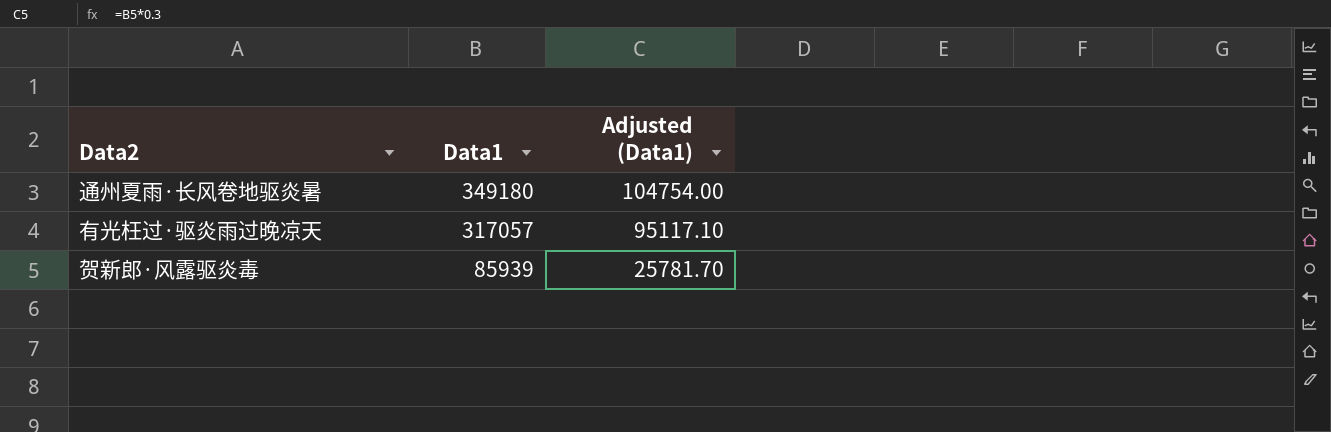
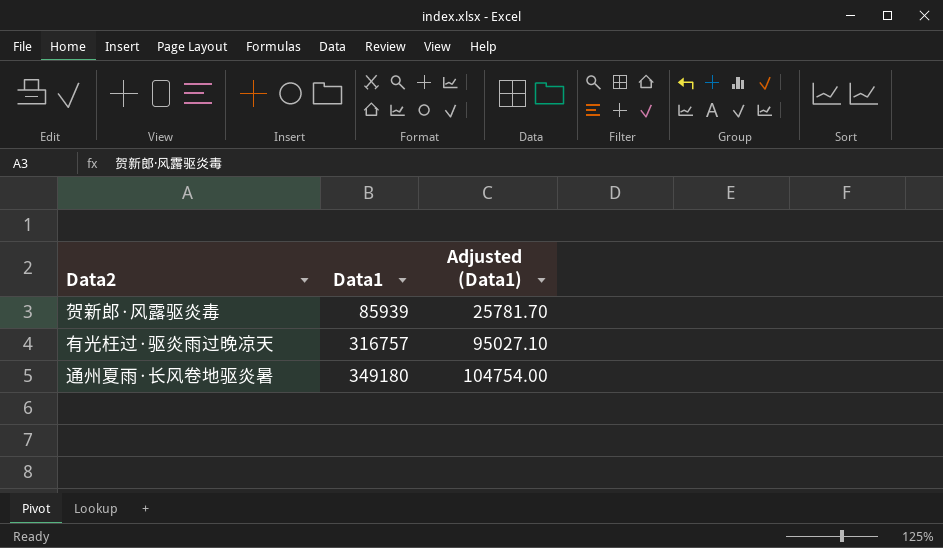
row order: Data1 descending -> Data1 ascending
有光枉过·驱炎雨过晚凉天 | Data1: 317057 -> 316757
有光枉过·驱炎雨过晚凉天 | Adjusted (Data1): 95117.10 -> 95027.10

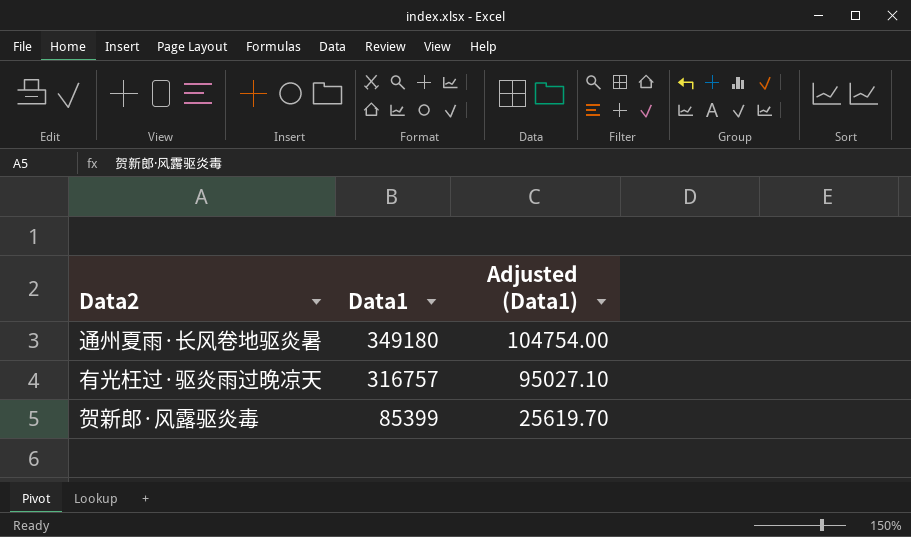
row order: Data1 ascending -> Data1 descending
贺新郎·风露驱炎毒 | Data1: 85939 -> 85399
贺新郎·风露驱炎毒 | Adjusted (Data1): 25781.70 -> 25619.70

